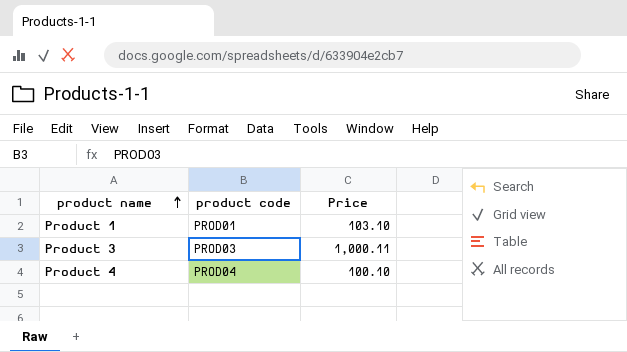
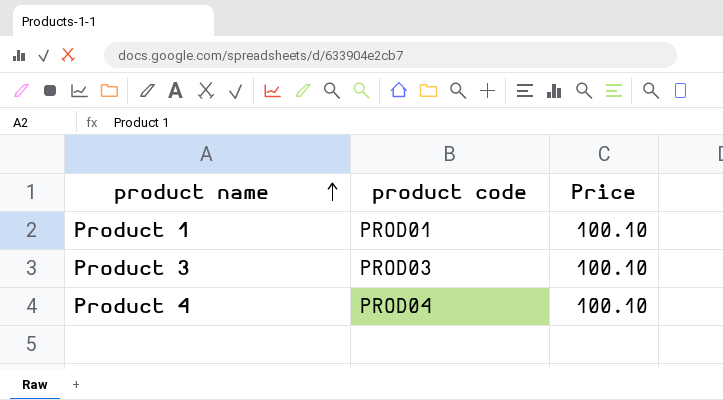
Product 1 | Price: 103.10 -> 100.10
Product 3 | Price: 1,000.11 -> 100.10

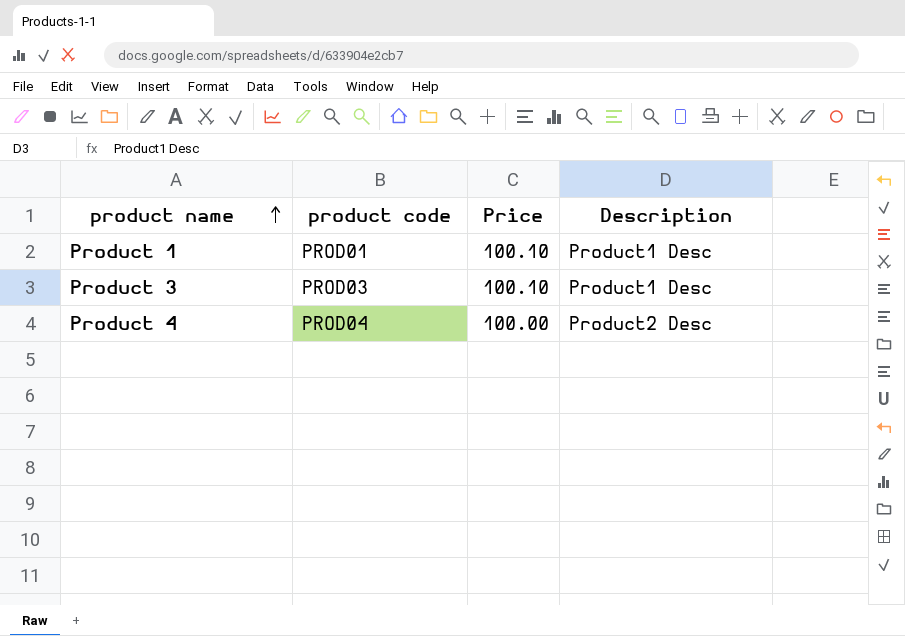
column Description | position: none -> 4
Product 4 | Price: 100.10 -> 100.00

